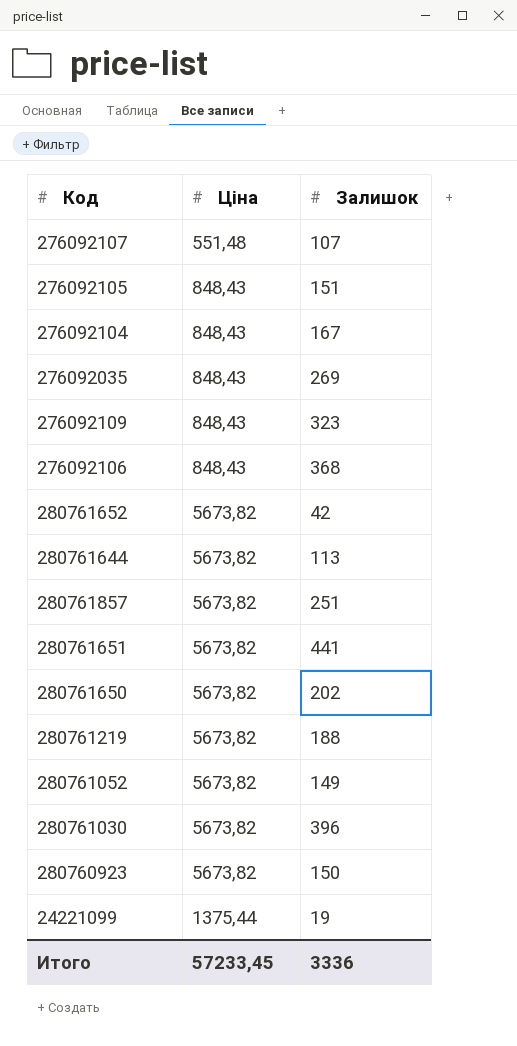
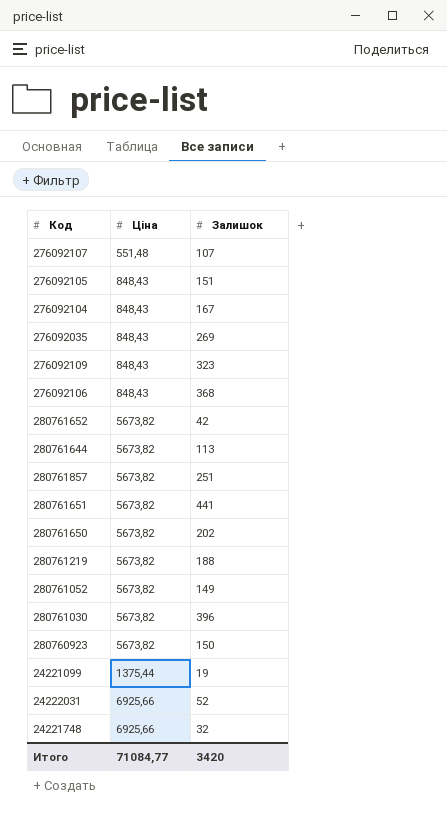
row 24222031: none -> 6925,66 | 52
row 24221748: none -> 6925,66 | 32
Итого | Ціна: 57233,45 -> 71084,77
Итого | Залишок: 3336 -> 3420

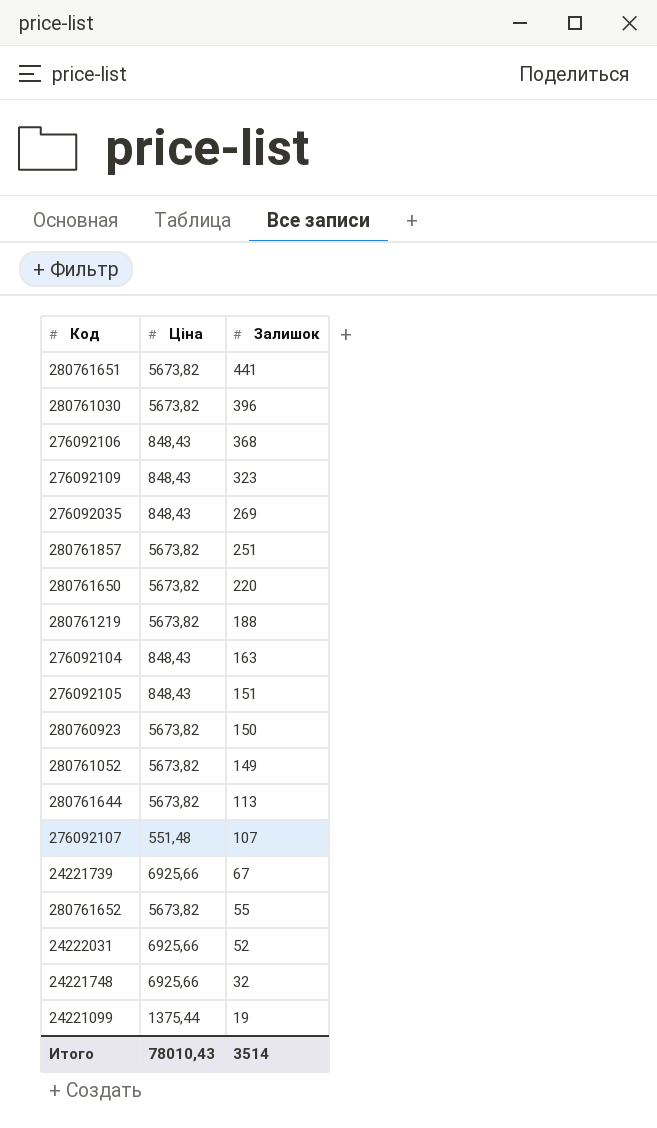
row order: none -> Залишок descending
280761650 | Залишок: 202 -> 220
276092104 | Залишок: 167 -> 163
row 24221739: none -> 6925,66 | 67
280761652 | Залишок: 42 -> 55
Итого | Ціна: 71084,77 -> 78010,43
Итого | Залишок: 3420 -> 3514

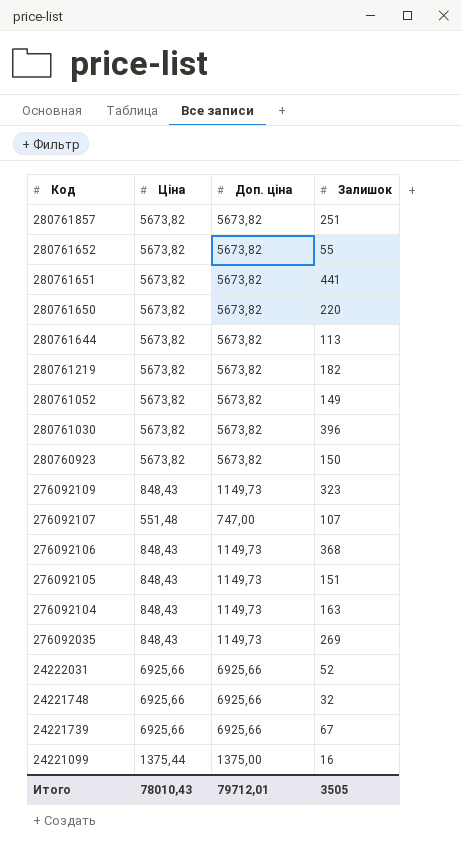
row order: Залишок descending -> Код descending
column Доп. ціна | position: none -> 3
280761219 | Залишок: 188 -> 182
24221099 | Залишок: 19 -> 16
Итого | Залишок: 3514 -> 3505

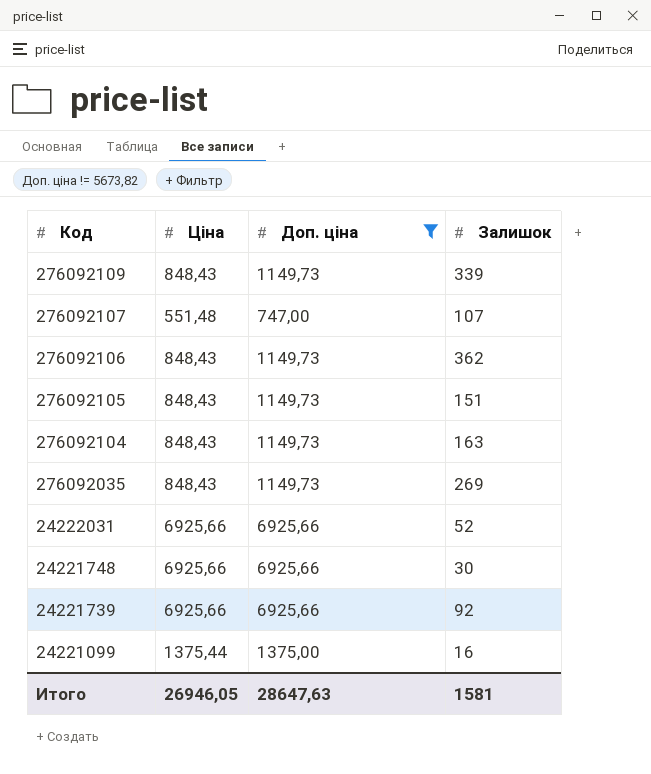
filter: none -> Доп. ціна != 5673,82
276092109 | Залишок: 323 -> 339
276092106 | Залишок: 368 -> 362
24221748 | Залишок: 32 -> 30
24221739 | Залишок: 67 -> 92
Итого | Ціна: 78010,43 -> 26946,05
Итого | Доп. ціна: 79712,01 -> 28647,63
Итого | Залишок: 3505 -> 1581

